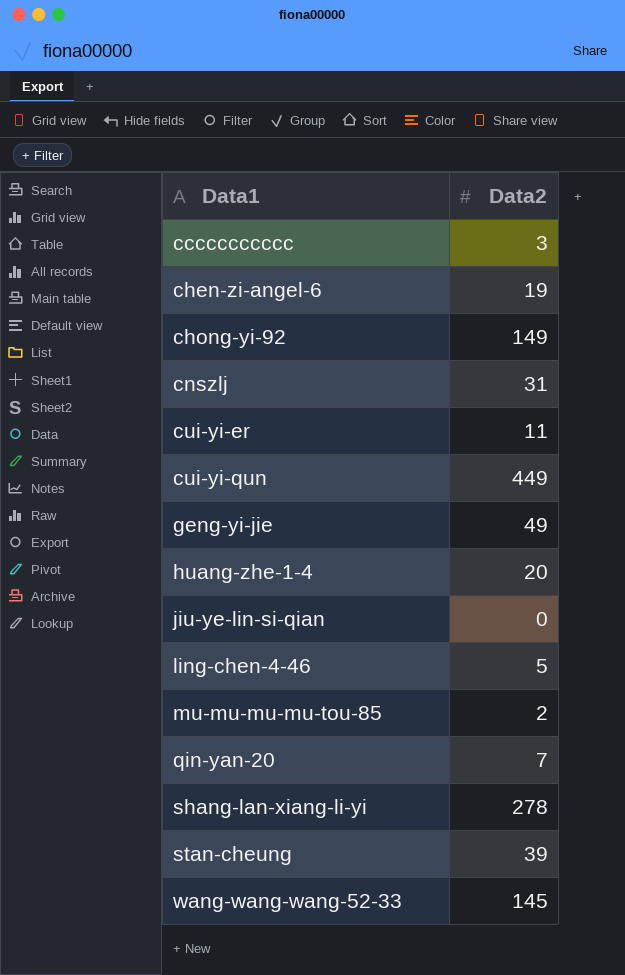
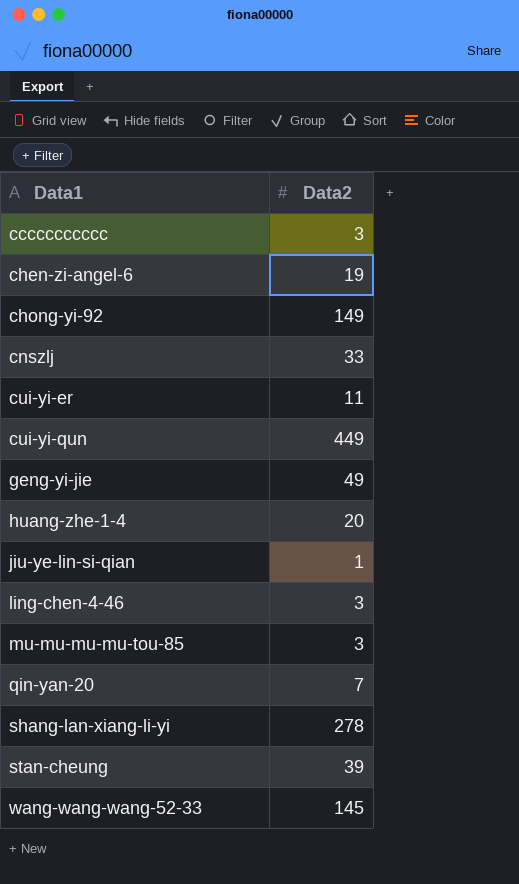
cnszlj | Data2: 31 -> 33
jiu-ye-lin-si-qian | Data2: 0 -> 1
ling-chen-4-46 | Data2: 5 -> 3
mu-mu-mu-mu-tou-85 | Data2: 2 -> 3

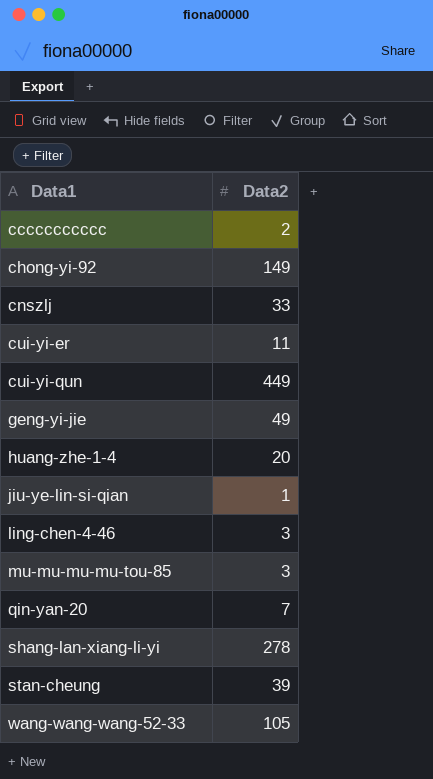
row chen-zi-angel-6: 19 -> none
ccccccccccc | Data2: 3 -> 2
wang-wang-wang-52-33 | Data2: 145 -> 105

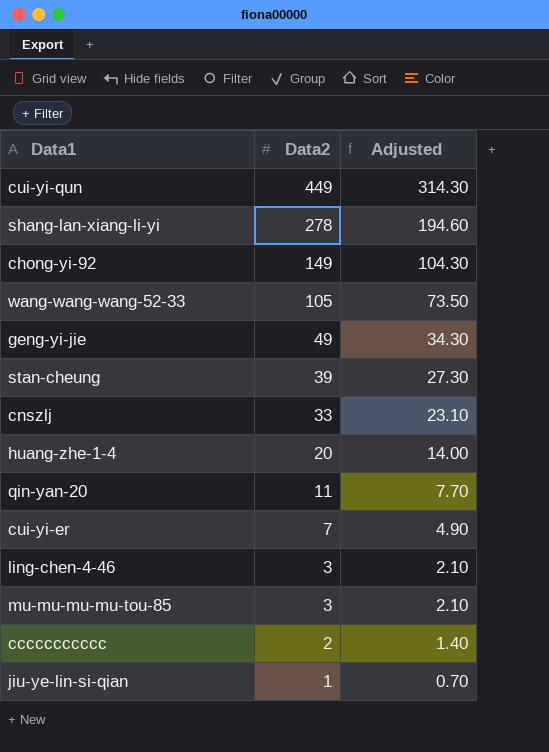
row order: Data1 ascending -> Data2 descending
column Adjusted | formula: none -> [Data2] * 0.7
qin-yan-20 | Data2: 7 -> 11
cui-yi-er | Data2: 11 -> 7

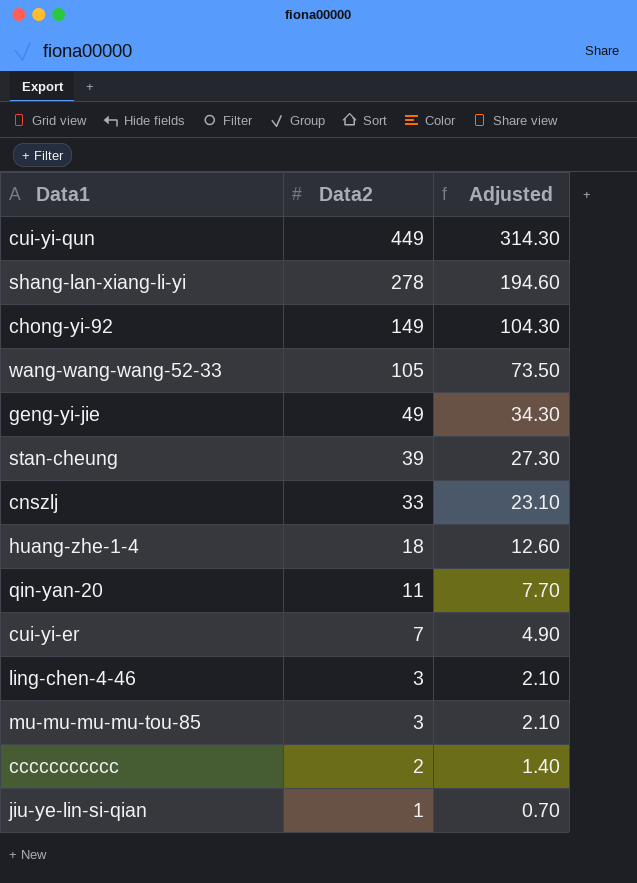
huang-zhe-1-4 | Data2: 20 -> 18
huang-zhe-1-4 | Adjusted: 14.00 -> 12.60

